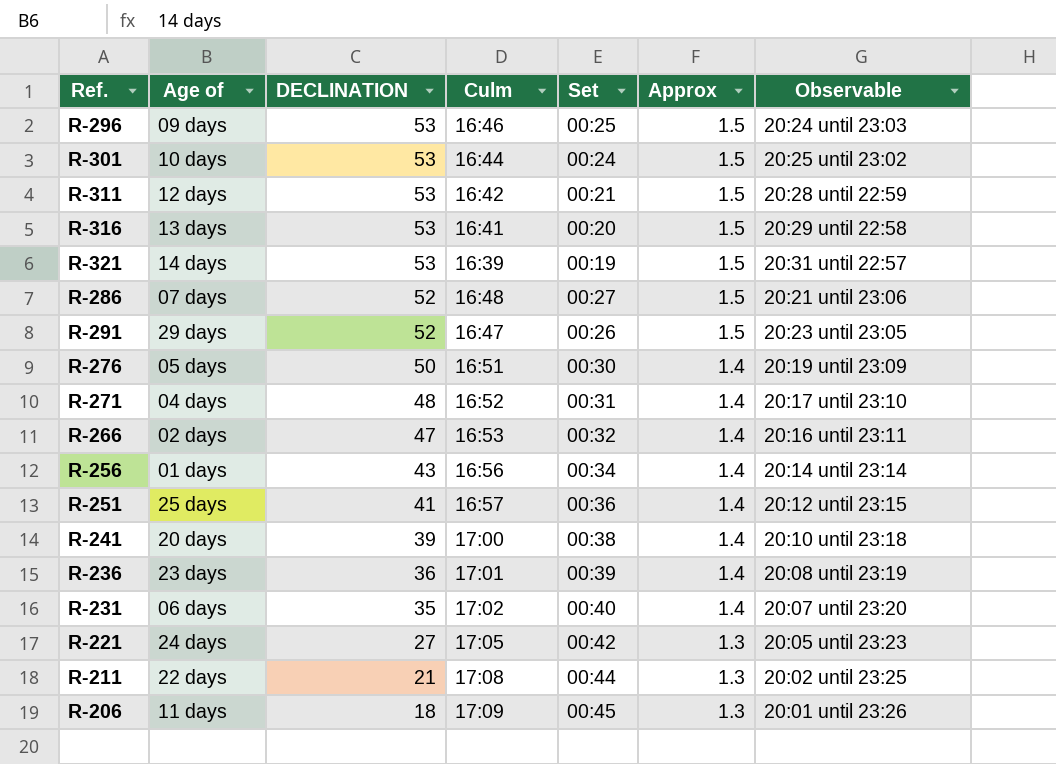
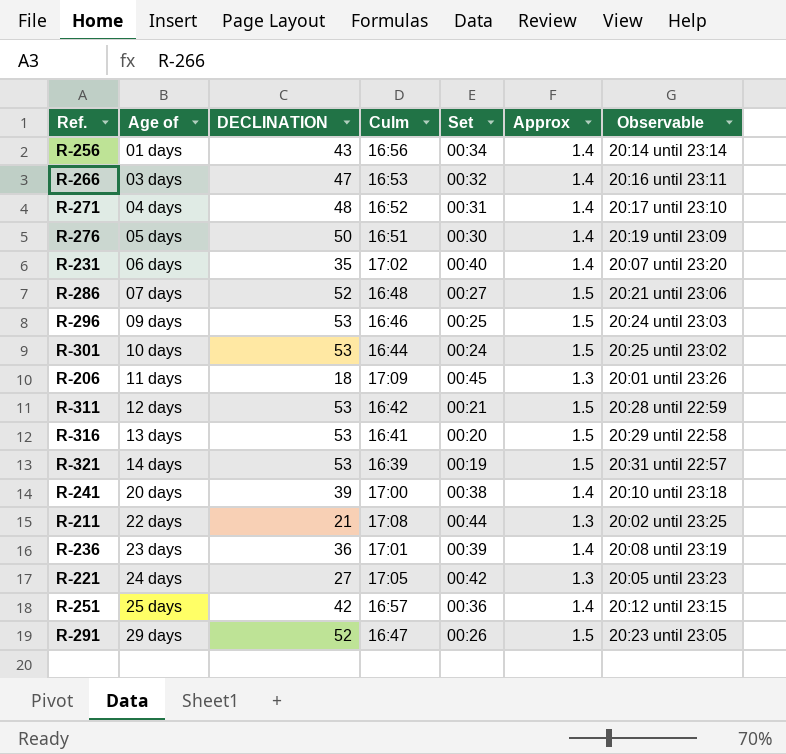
row order: DECLINATION descending -> Age of ascending
R-266 | Age of: 02 days -> 03 days
R-251 | DECLINATION: 41 -> 42

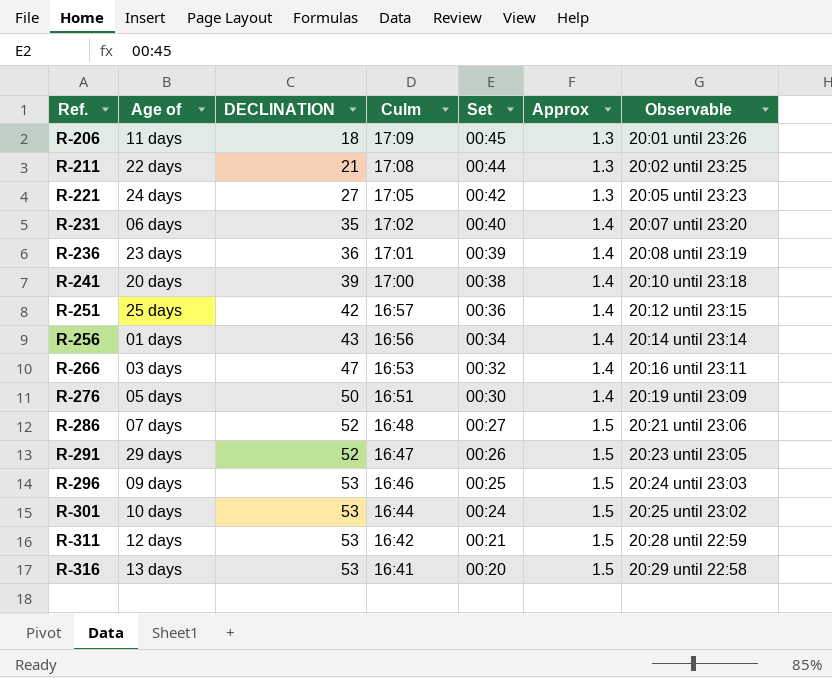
row order: Age of ascending -> Ref. ascending
row R-271: 04 days | 48 | 16:52 | 00:31 | 1.4 | 20:17 until 23:10 -> none
row R-321: 14 days | 53 | 16:39 | 00:19 | 1.5 | 20:31 until 22:57 -> none

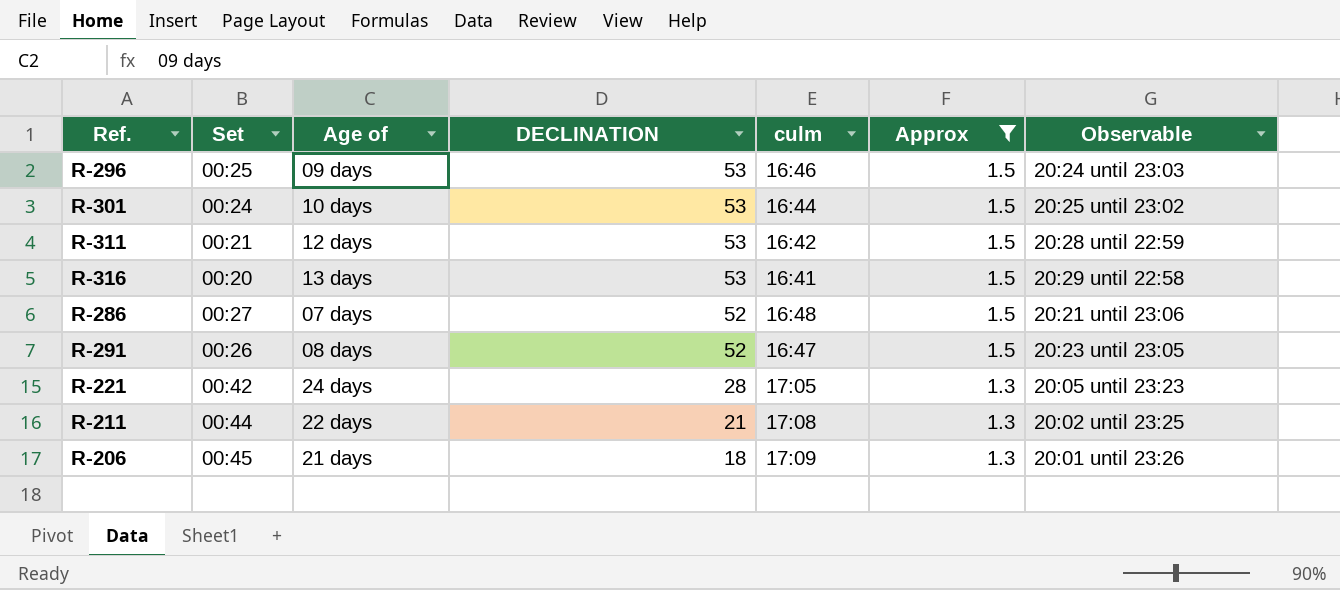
filter: none -> Approx != 1.4
row order: Ref. ascending -> DECLINATION descending
column Set | position: 5 -> 2
column name: Culm -> culm
R-291 | Age of: 29 days -> 08 days
R-221 | DECLINATION: 27 -> 28
R-206 | Age of: 11 days -> 21 days

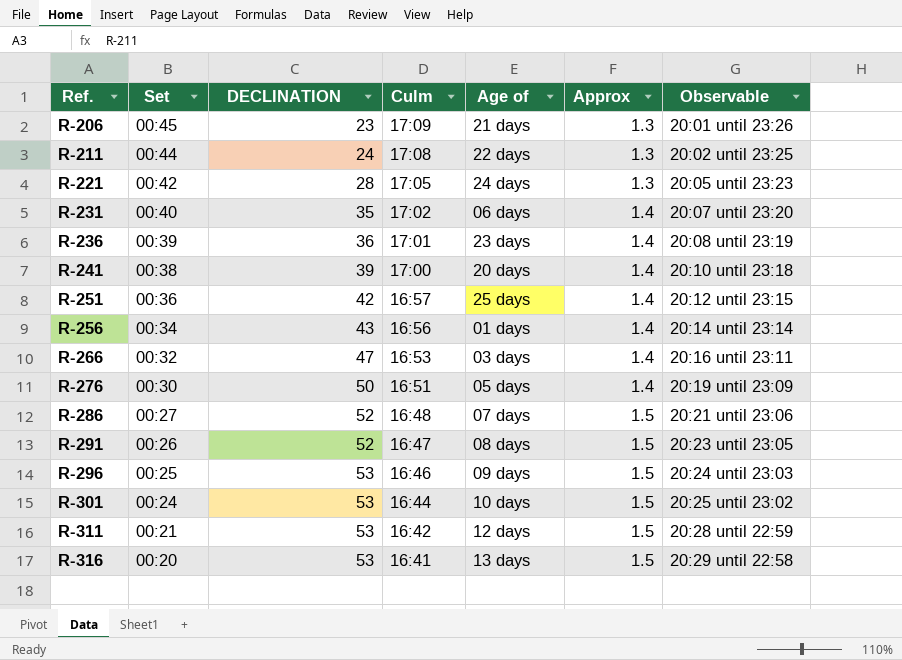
filter: Approx != 1.4 -> none
row order: DECLINATION descending -> Ref. ascending
column name: culm -> Culm
column Age of | position: 3 -> 5
R-206 | DECLINATION: 18 -> 23
R-211 | DECLINATION: 21 -> 24

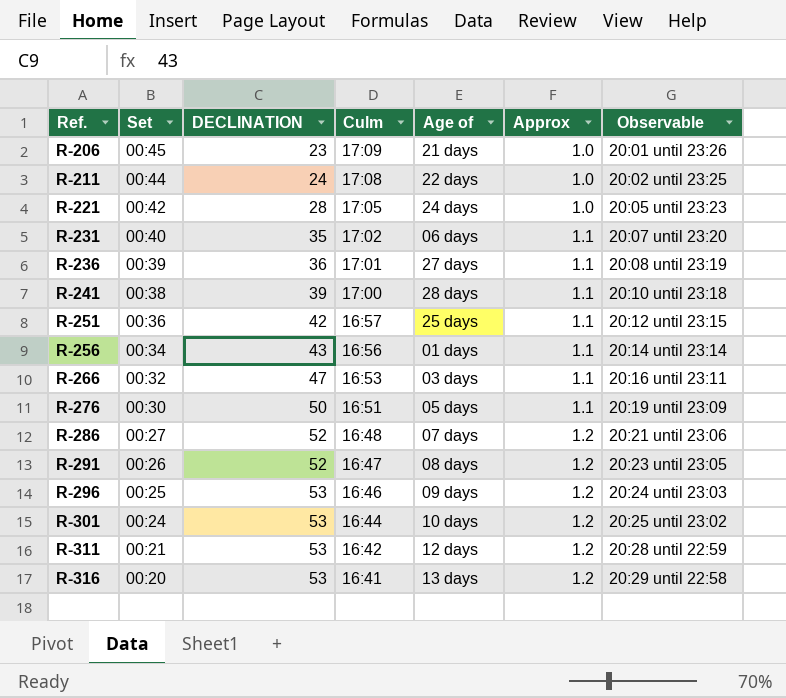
R-206 | Approx: 1.3 -> 1.0
R-211 | Approx: 1.3 -> 1.0
R-221 | Approx: 1.3 -> 1.0
R-231 | Approx: 1.4 -> 1.1
R-236 | Age of: 23 days -> 27 days
R-236 | Approx: 1.4 -> 1.1
R-241 | Age of: 20 days -> 28 days
R-241 | Approx: 1.4 -> 1.1
R-251 | Approx: 1.4 -> 1.1
R-256 | Approx: 1.4 -> 1.1
R-266 | Approx: 1.4 -> 1.1
R-276 | Approx: 1.4 -> 1.1
R-286 | Approx: 1.5 -> 1.2
R-291 | Approx: 1.5 -> 1.2
R-296 | Approx: 1.5 -> 1.2
R-301 | Approx: 1.5 -> 1.2
R-311 | Approx: 1.5 -> 1.2
R-316 | Approx: 1.5 -> 1.2

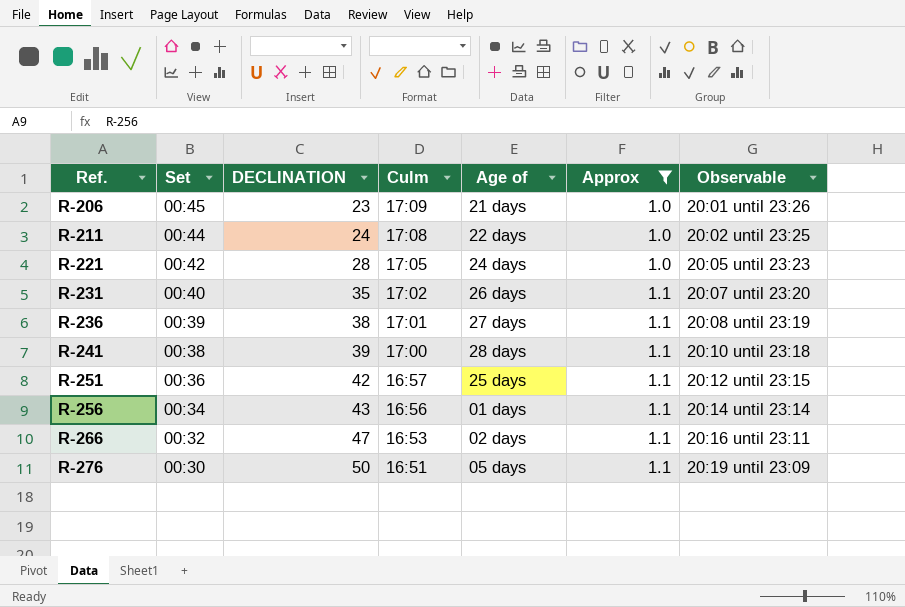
filter: none -> Approx != 1.2
R-231 | Age of: 06 days -> 26 days
R-236 | DECLINATION: 36 -> 38
R-266 | Age of: 03 days -> 02 days

